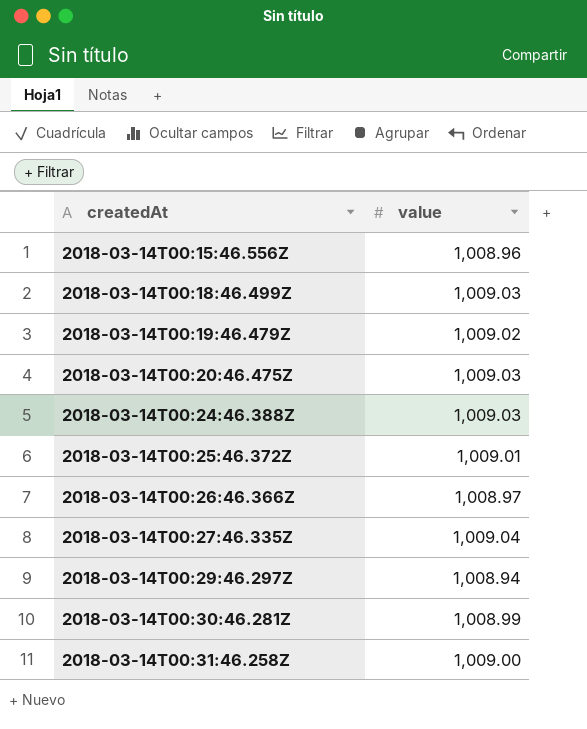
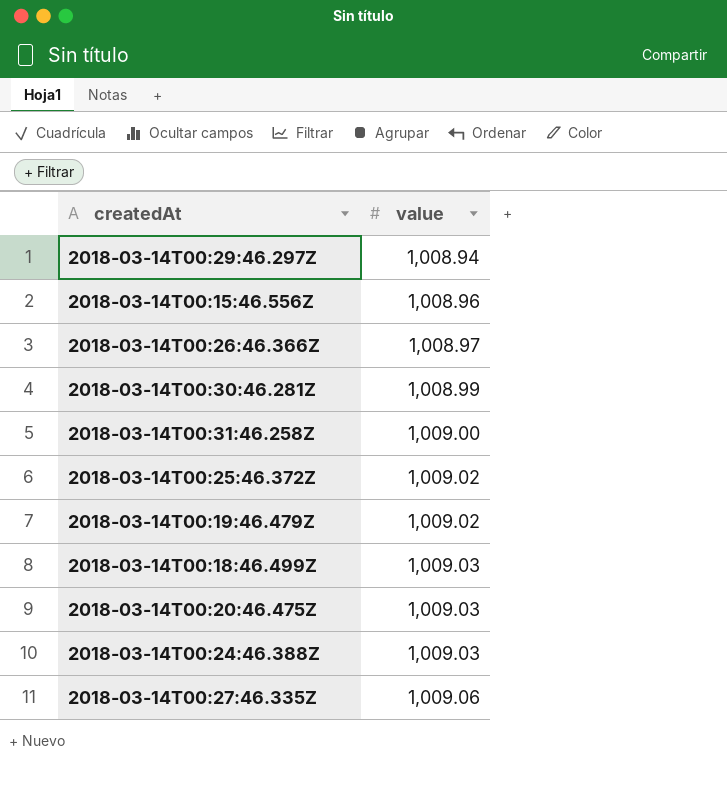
row order: createdAt ascending -> value ascending
2018-03-14T00:25:46.372Z | value: 1,009.01 -> 1,009.02
2018-03-14T00:27:46.335Z | value: 1,009.04 -> 1,009.06

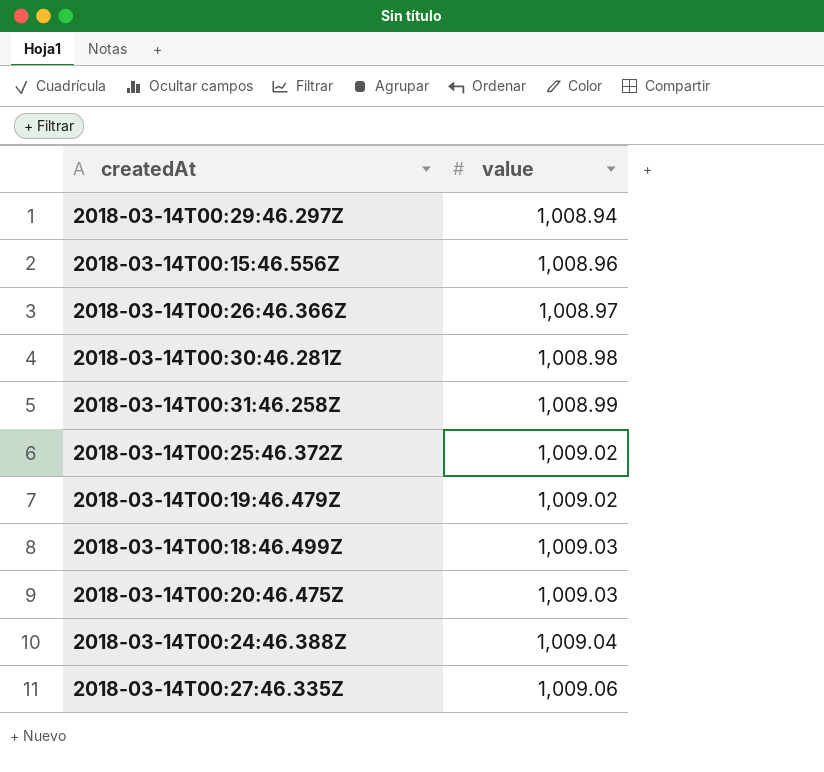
2018-03-14T00:30:46.281Z | value: 1,008.99 -> 1,008.98
2018-03-14T00:31:46.258Z | value: 1,009.00 -> 1,008.99
2018-03-14T00:24:46.388Z | value: 1,009.03 -> 1,009.04

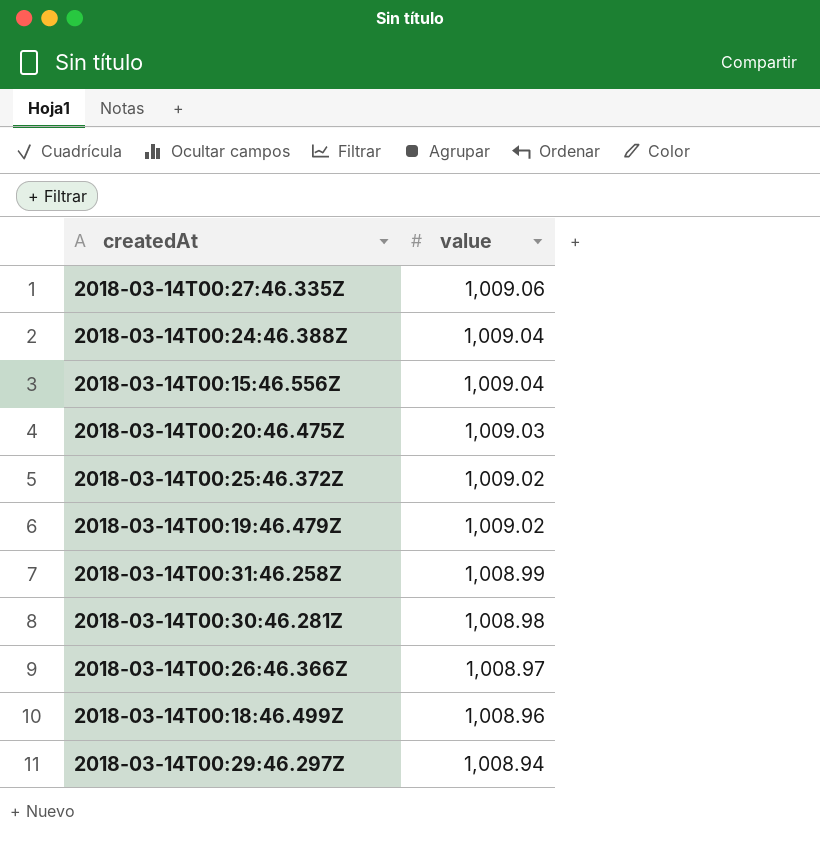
row order: value ascending -> value descending
2018-03-14T00:15:46.556Z | value: 1,008.96 -> 1,009.04
2018-03-14T00:18:46.499Z | value: 1,009.03 -> 1,008.96

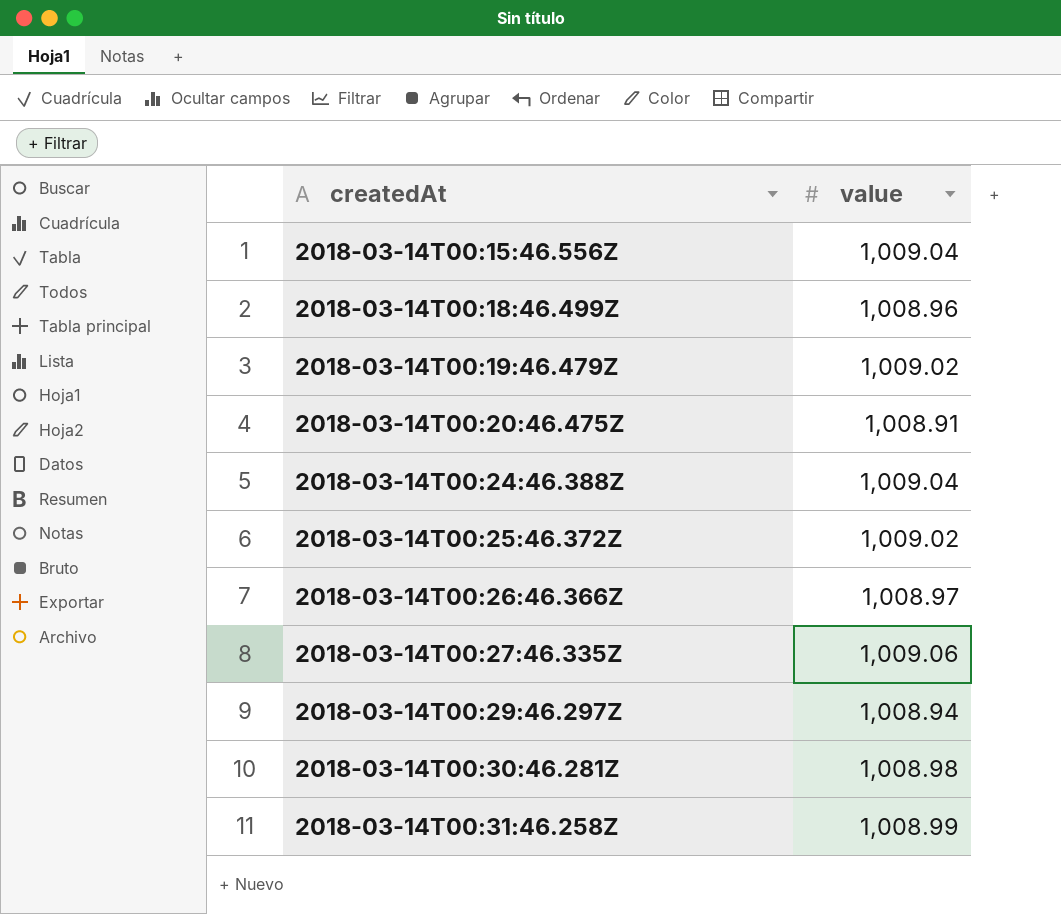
row order: value descending -> createdAt ascending
2018-03-14T00:20:46.475Z | value: 1,009.03 -> 1,008.91

